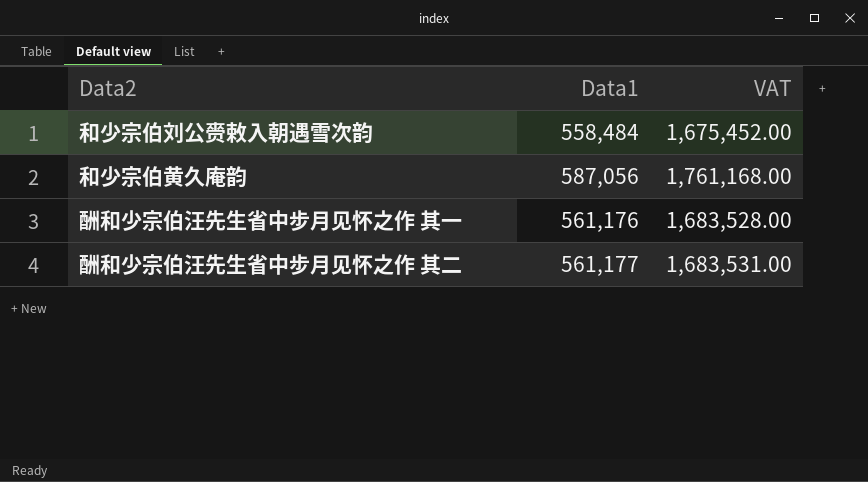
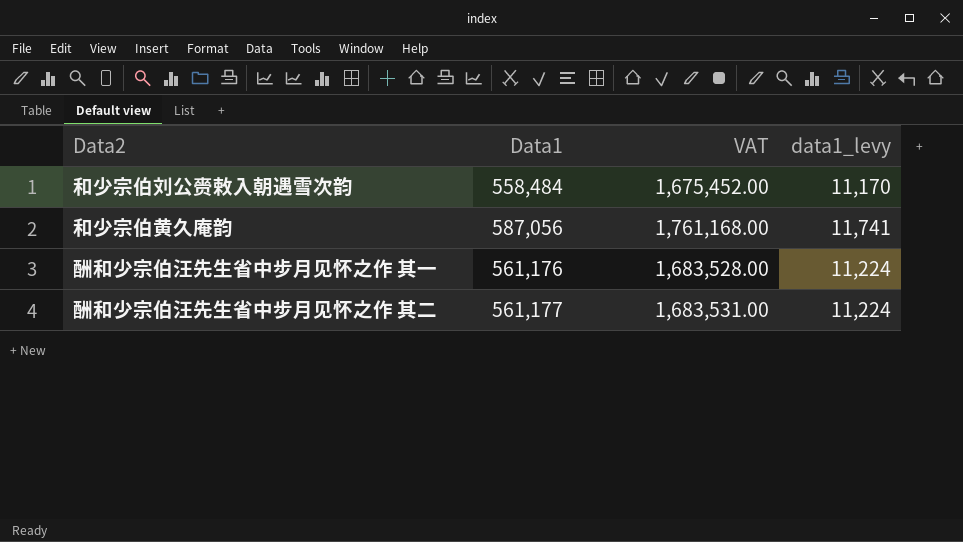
column data1_levy | formula: none -> [Data1] * 0.02

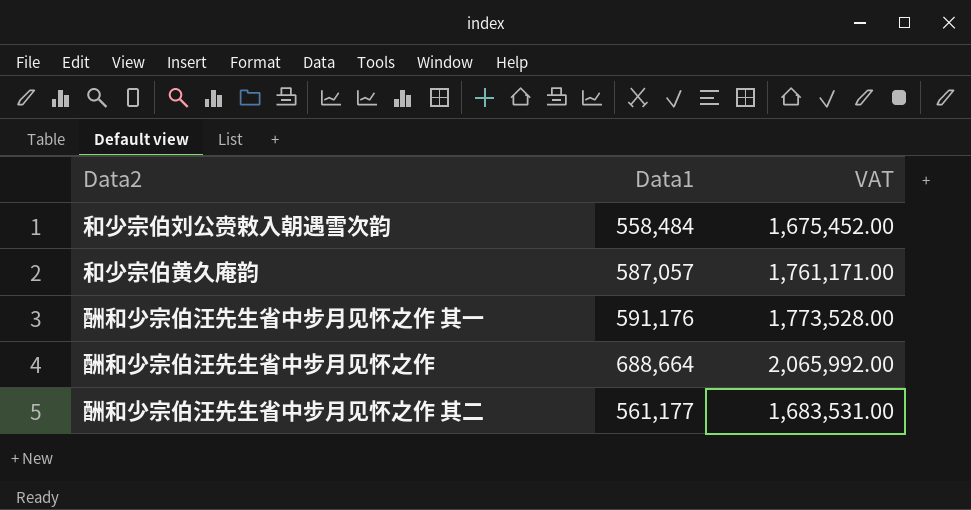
column data1_levy | formula: [Data1] * 0.02 -> none
和少宗伯黄久庵韵 | Data1: 587,056 -> 587,057
和少宗伯黄久庵韵 | VAT: 1,761,168.00 -> 1,761,171.00
酬和少宗伯汪先生省中步月见怀之作 其一 | Data1: 561,176 -> 591,176
酬和少宗伯汪先生省中步月见怀之作 其一 | VAT: 1,683,528.00 -> 1,773,528.00
row 酬和少宗伯汪先生省中步月见怀之作: none -> 688,664 | 2,065,992.00

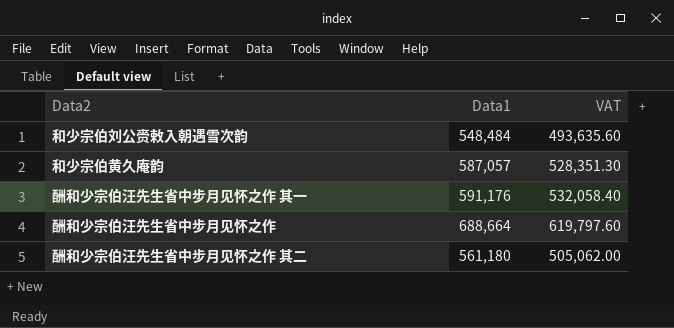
column VAT | formula: [Data1] * 3 -> [Data1] * 0.9
和少宗伯刘公赍敕入朝遇雪次韵 | Data1: 558,484 -> 548,484
酬和少宗伯汪先生省中步月见怀之作 其二 | Data1: 561,177 -> 561,180

